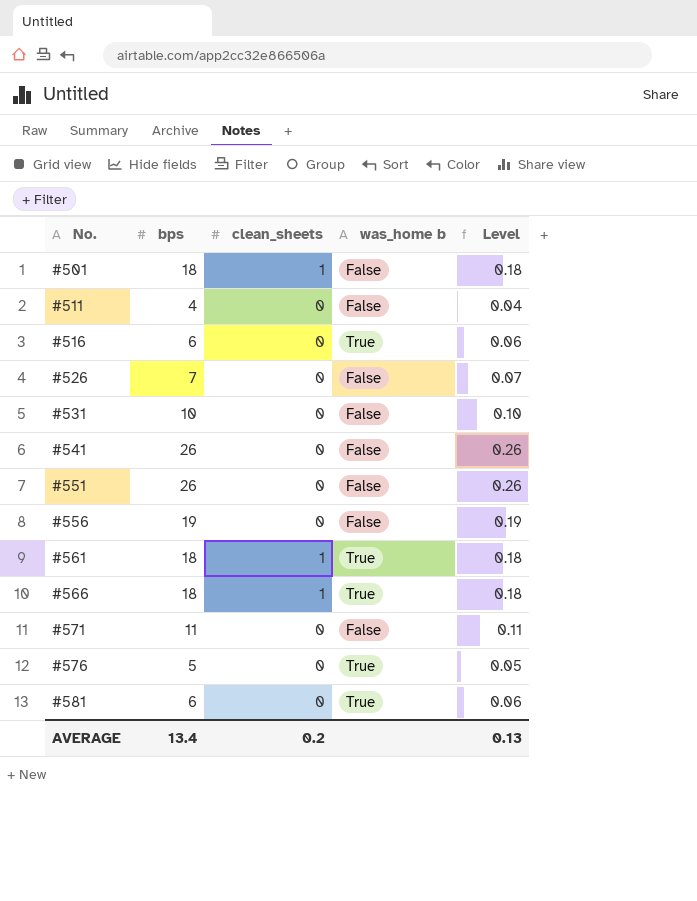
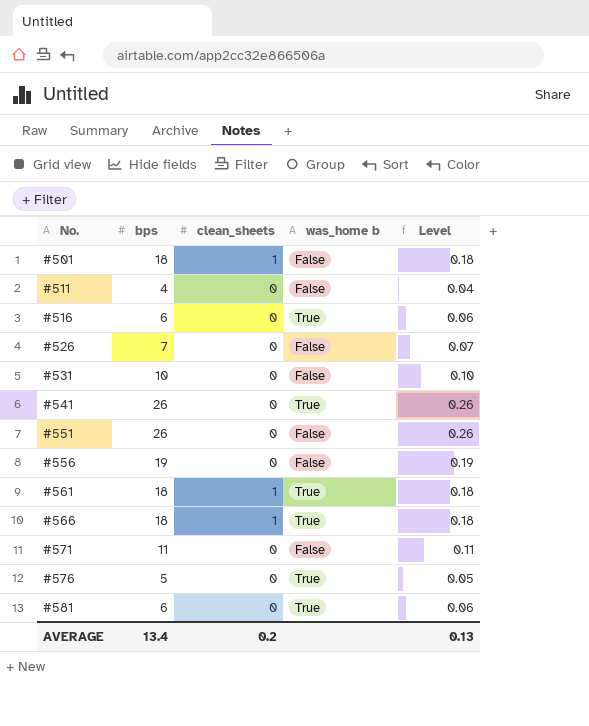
#541 | was_home b: False -> True

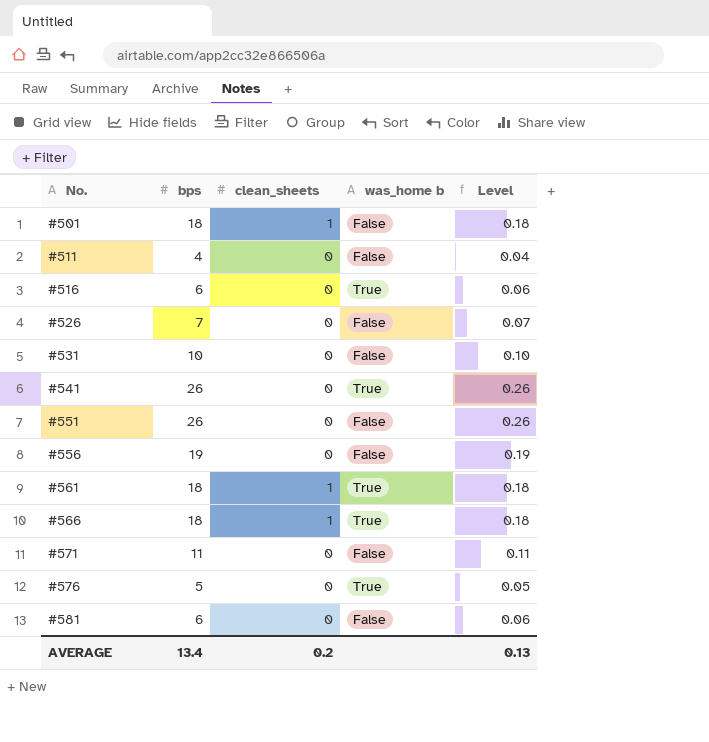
#581 | was_home b: True -> False

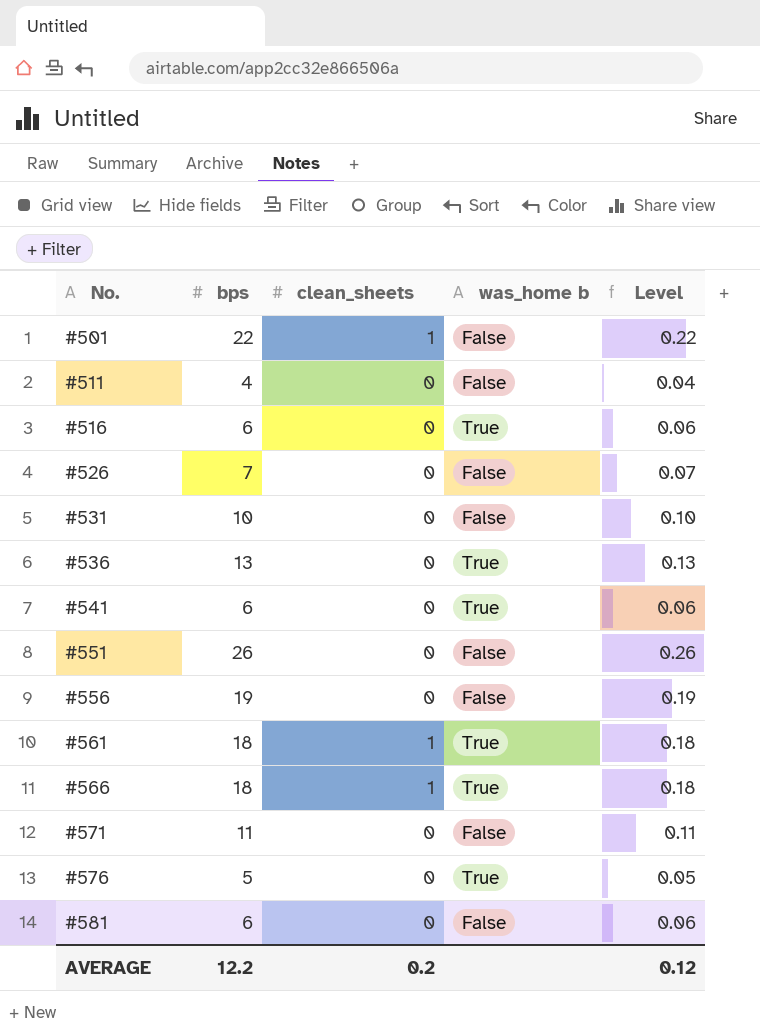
#501 | bps: 18 -> 22
#501 | Level: 0.18 -> 0.22
row #536: none -> 13 | 0 | True | 0.13
#541 | bps: 26 -> 6
#541 | Level: 0.26 -> 0.06
AVERAGE | bps: 13.4 -> 12.2
AVERAGE | Level: 0.13 -> 0.12

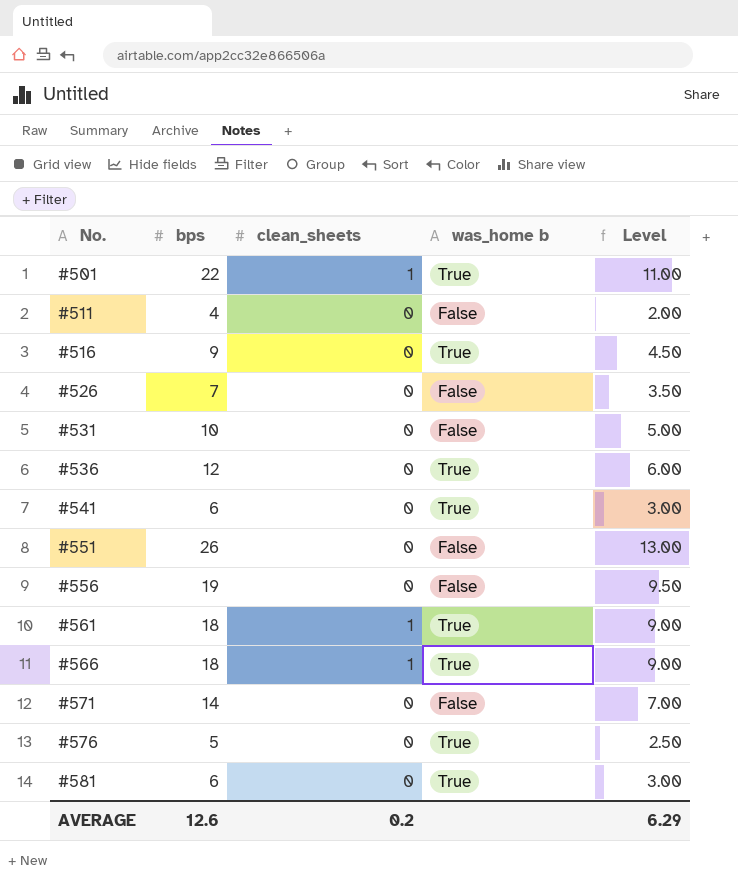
column Level | formula: [bps] * 0.01 -> [bps] * 0.5
#501 | was_home b: False -> True
#516 | bps: 6 -> 9
#536 | bps: 13 -> 12
#571 | bps: 11 -> 14
#581 | was_home b: False -> True
AVERAGE | bps: 12.2 -> 12.6
AVERAGE | Level: 0.12 -> 6.29

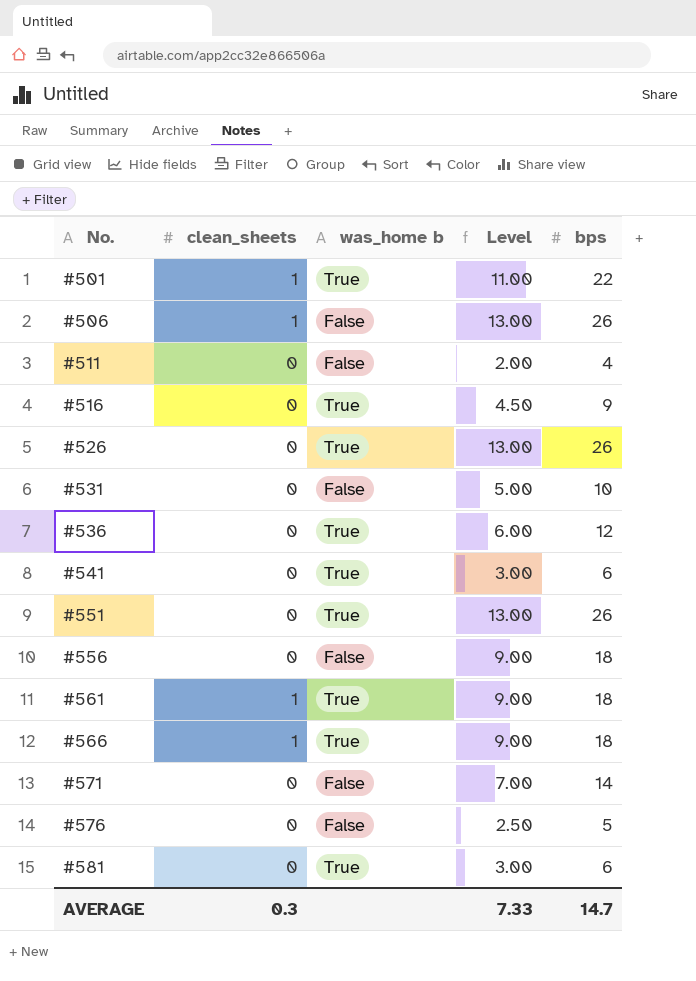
column bps | position: 2 -> 5
row #506: none -> 1 | False | 13.00 | 26
#526 | was_home b: False -> True
#526 | Level: 3.50 -> 13.00
#526 | bps: 7 -> 26
#551 | was_home b: False -> True
#556 | Level: 9.50 -> 9.00
#556 | bps: 19 -> 18
#576 | was_home b: True -> False
AVERAGE | clean_sheets: 0.2 -> 0.3
AVERAGE | Level: 6.29 -> 7.33
AVERAGE | bps: 12.6 -> 14.7

